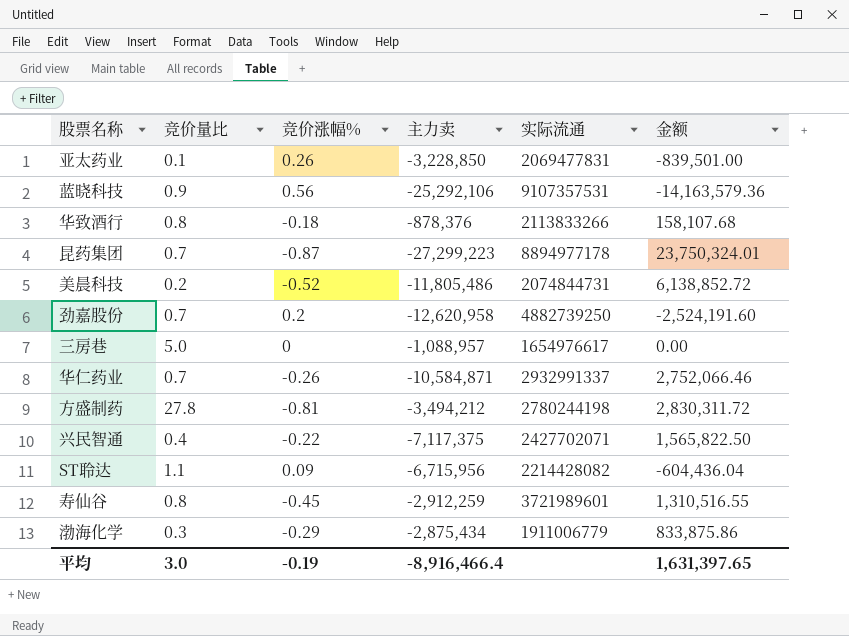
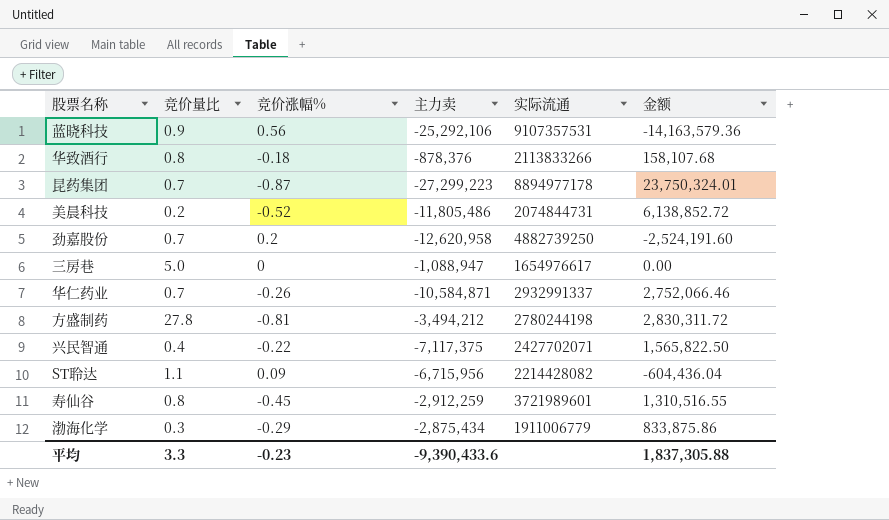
row 亚太药业: 0.1 | 0.26 | -3,228,850 | 2069477831 | -839,501.00 -> none
三房巷 | 主力卖: -1,088,957 -> -1,088,947
平均 | 竞价量比: 3.0 -> 3.3
平均 | 竞价涨幅%: -0.19 -> -0.23
平均 | 主力卖: -8,916,466.4 -> -9,390,433.6
平均 | 金额: 1,631,397.65 -> 1,837,305.88

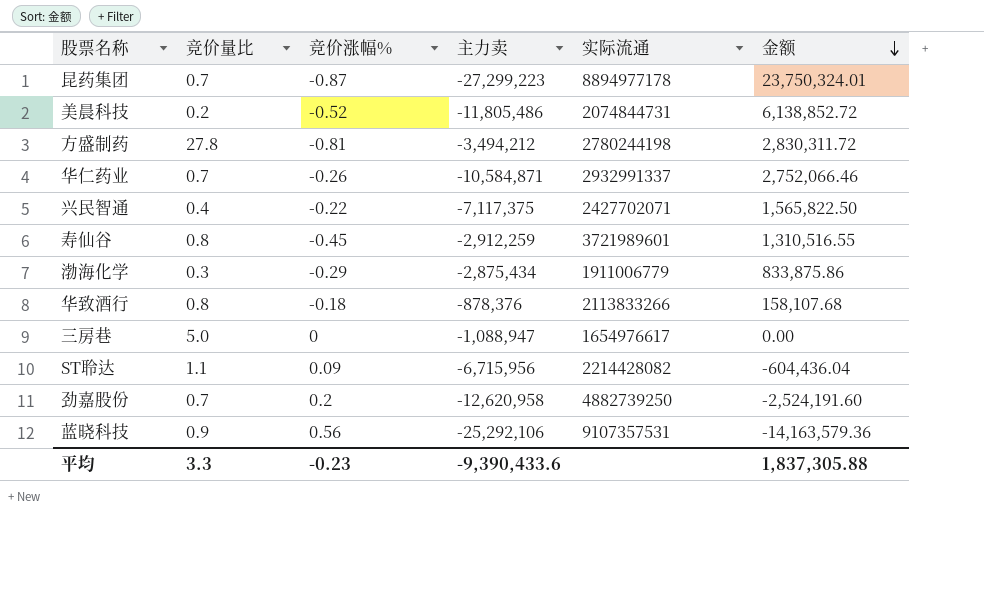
row order: none -> 金额 descending

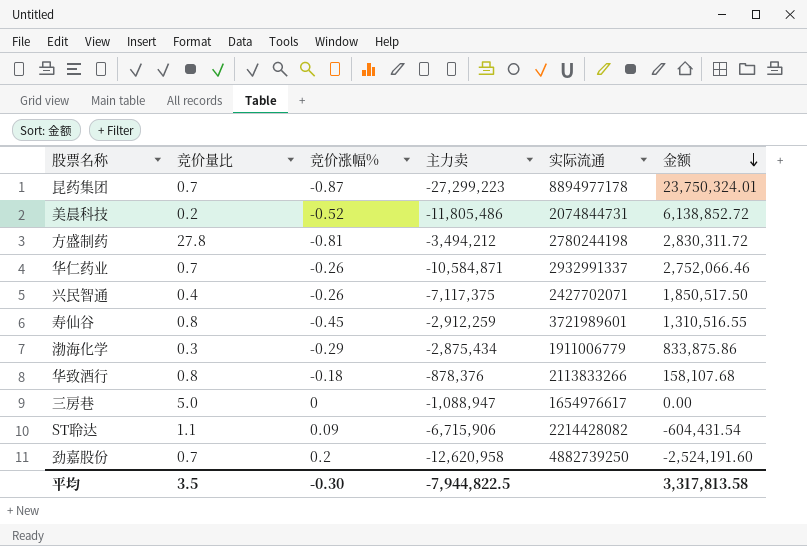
row 蓝晓科技: 0.9 | 0.56 | -25,292,106 | 9107357531 | -14,163,579.36 -> none
兴民智通 | 竞价涨幅%: -0.22 -> -0.26
兴民智通 | 金额: 1,565,822.50 -> 1,850,517.50
ST聆达 | 主力卖: -6,715,956 -> -6,715,906
ST聆达 | 金额: -604,436.04 -> -604,431.54
平均 | 竞价量比: 3.3 -> 3.5
平均 | 竞价涨幅%: -0.23 -> -0.30
平均 | 主力卖: -9,390,433.6 -> -7,944,822.5
平均 | 金额: 1,837,305.88 -> 3,317,813.58

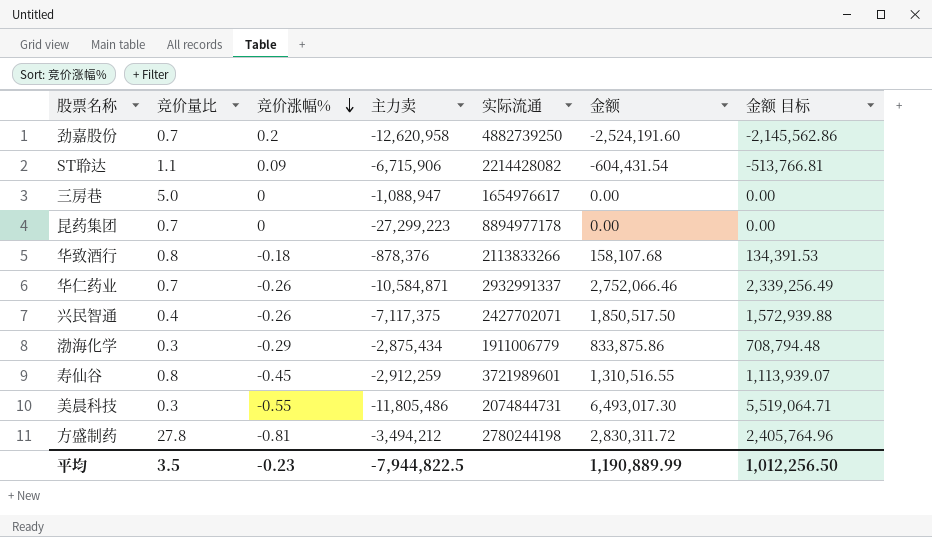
row order: 金额 descending -> 竞价涨幅% descending
column 金额 目标 | formula: none -> [金额] * 0.85
昆药集团 | 竞价涨幅%: -0.87 -> 0
昆药集团 | 金额: 23,750,324.01 -> 0.00
美晨科技 | 竞价量比: 0.2 -> 0.3
美晨科技 | 竞价涨幅%: -0.52 -> -0.55
美晨科技 | 金额: 6,138,852.72 -> 6,493,017.30
平均 | 竞价涨幅%: -0.30 -> -0.23
平均 | 金额: 3,317,813.58 -> 1,190,889.99

